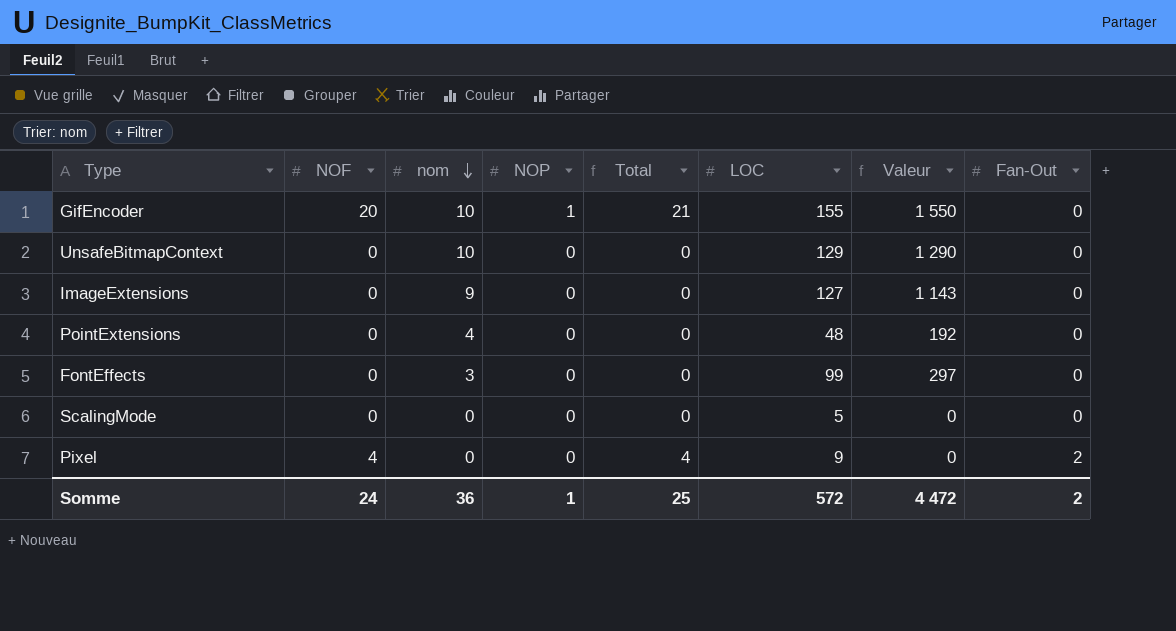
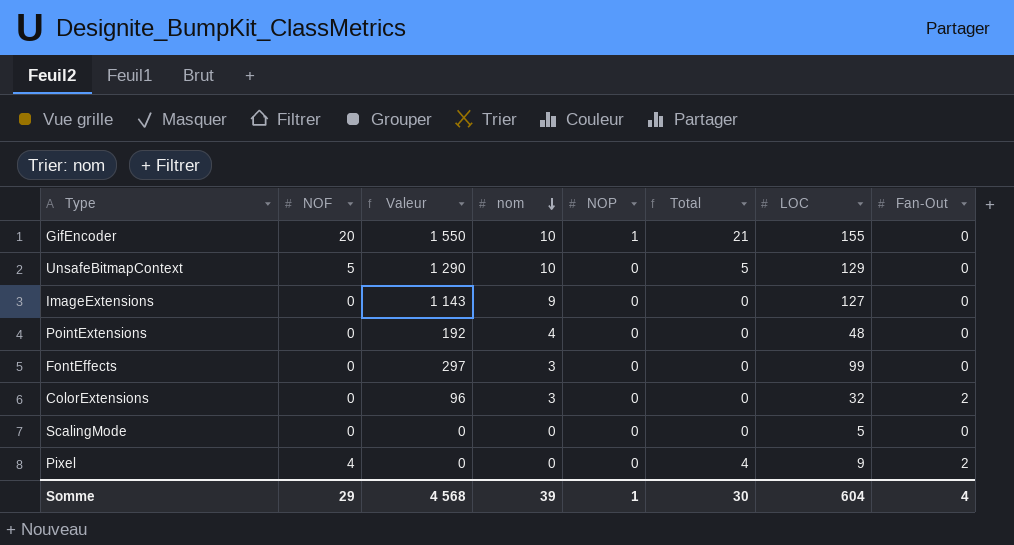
column Valeur | position: 7 -> 3
UnsafeBitmapContext | NOF: 0 -> 5
UnsafeBitmapContext | Total: 0 -> 5
row ColorExtensions: none -> 0 | 96 | 3 | 0 | 0 | 32 | 2
Somme | NOF: 24 -> 29
Somme | Valeur: 4 472 -> 4 568
Somme | nom: 36 -> 39
Somme | Total: 25 -> 30
Somme | LOC: 572 -> 604
Somme | Fan-Out: 2 -> 4

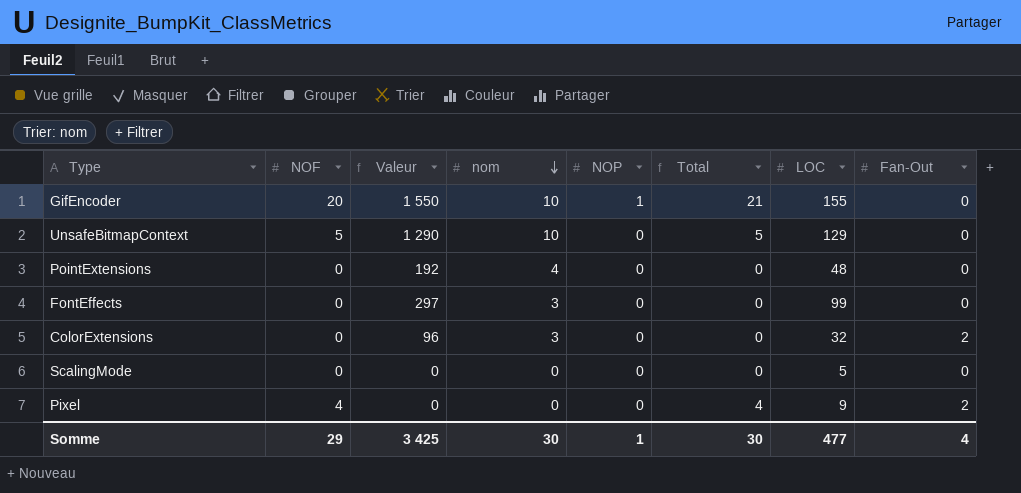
row ImageExtensions: 0 | 1 143 | 9 | 0 | 0 | 127 | 0 -> none
Somme | Valeur: 4 568 -> 3 425
Somme | nom: 39 -> 30
Somme | LOC: 604 -> 477

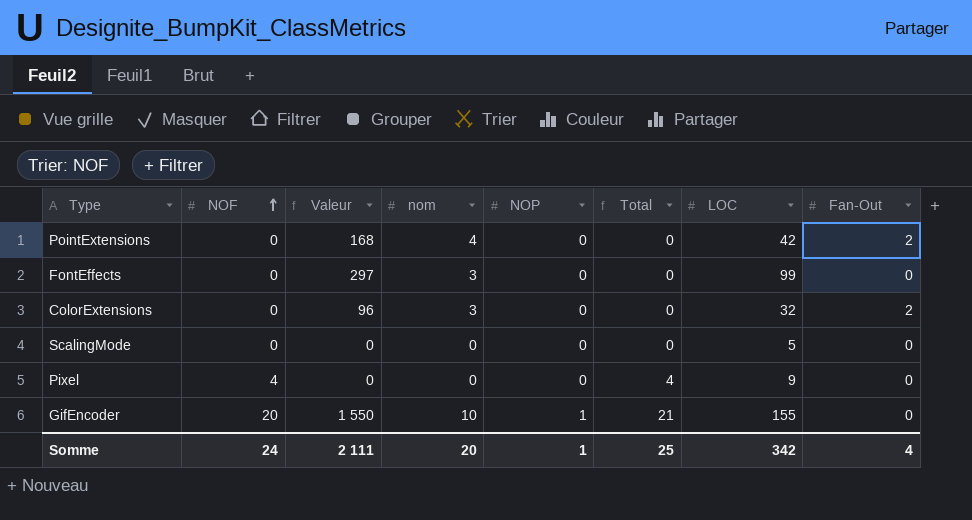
row order: nom descending -> NOF ascending
row UnsafeBitmapContext: 5 | 1 290 | 10 | 0 | 5 | 129 | 0 -> none
PointExtensions | Valeur: 192 -> 168
PointExtensions | LOC: 48 -> 42
PointExtensions | Fan-Out: 0 -> 2
Pixel | Fan-Out: 2 -> 0
Somme | NOF: 29 -> 24
Somme | Valeur: 3 425 -> 2 111
Somme | nom: 30 -> 20
Somme | Total: 30 -> 25
Somme | LOC: 477 -> 342

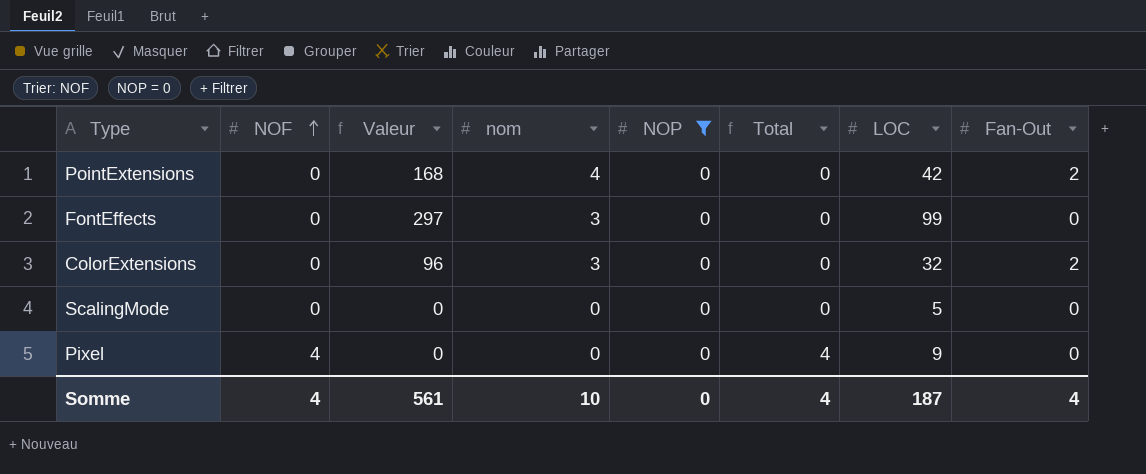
filter: none -> NOP = 0
Somme | NOF: 24 -> 4
Somme | Valeur: 2 111 -> 561
Somme | nom: 20 -> 10
Somme | NOP: 1 -> 0
Somme | Total: 25 -> 4
Somme | LOC: 342 -> 187

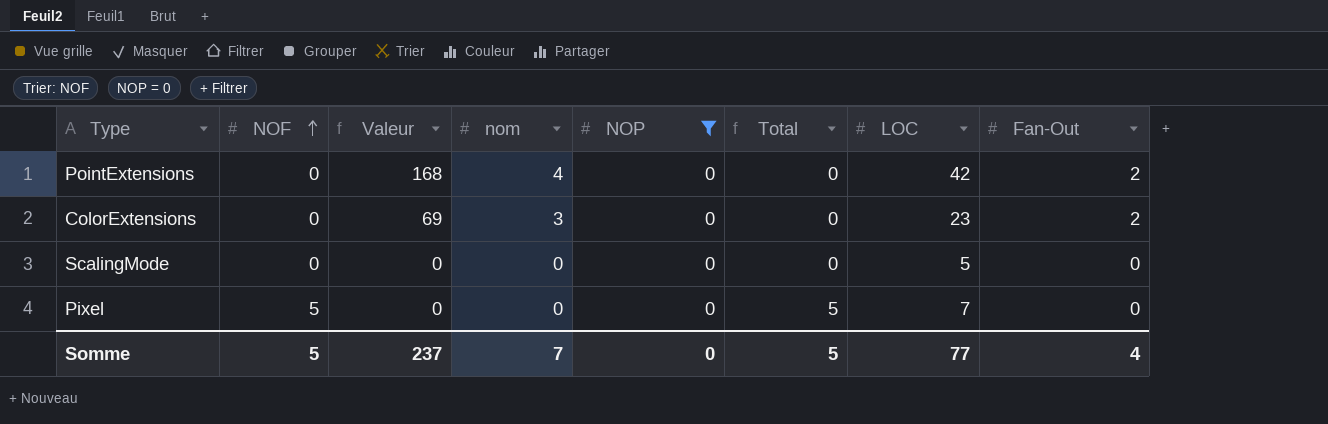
row FontEffects: 0 | 297 | 3 | 0 | 0 | 99 | 0 -> none
ColorExtensions | Valeur: 96 -> 69
ColorExtensions | LOC: 32 -> 23
Pixel | NOF: 4 -> 5
Pixel | Total: 4 -> 5
Pixel | LOC: 9 -> 7
Somme | NOF: 4 -> 5
Somme | Valeur: 561 -> 237
Somme | nom: 10 -> 7
Somme | Total: 4 -> 5
Somme | LOC: 187 -> 77

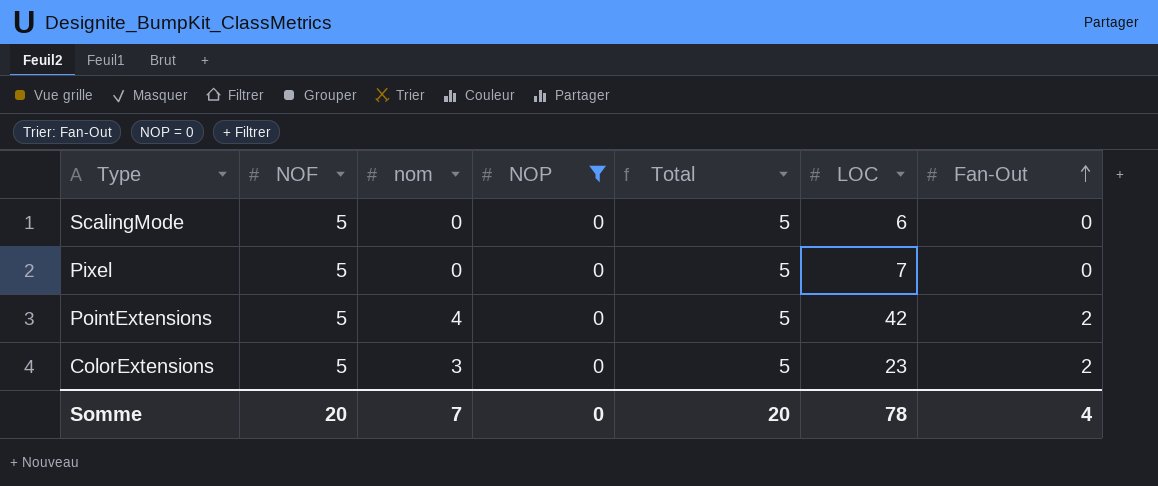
row order: NOF ascending -> Fan-Out ascending
column Valeur | formula: [nom] * [LOC] -> none
ScalingMode | NOF: 0 -> 5
ScalingMode | Total: 0 -> 5
ScalingMode | LOC: 5 -> 6
PointExtensions | NOF: 0 -> 5
PointExtensions | Total: 0 -> 5
ColorExtensions | NOF: 0 -> 5
ColorExtensions | Total: 0 -> 5
Somme | NOF: 5 -> 20
Somme | Total: 5 -> 20
Somme | LOC: 77 -> 78

